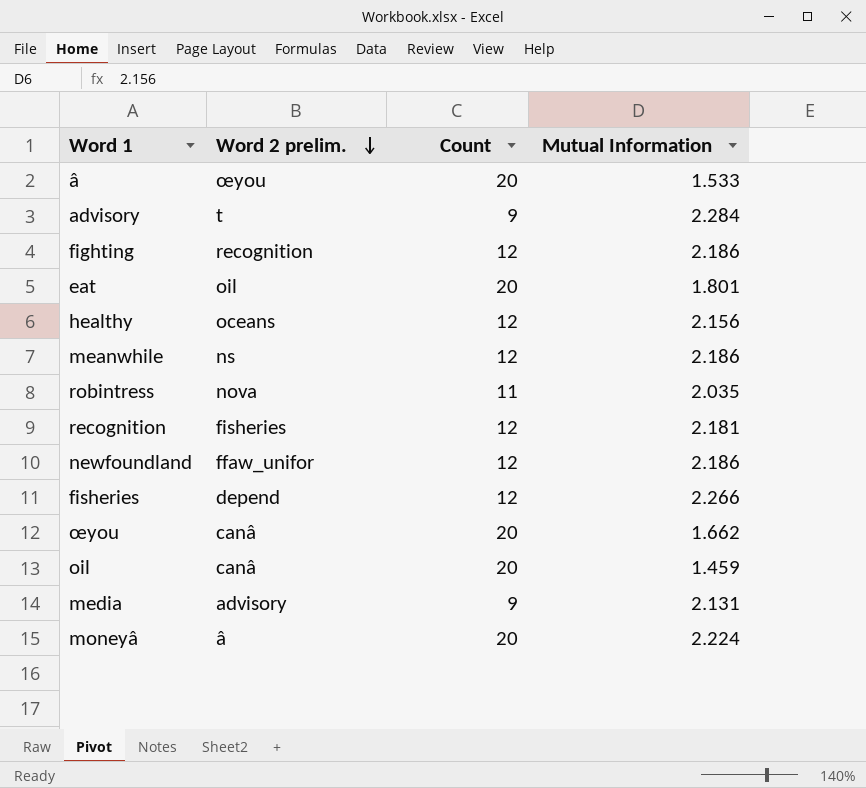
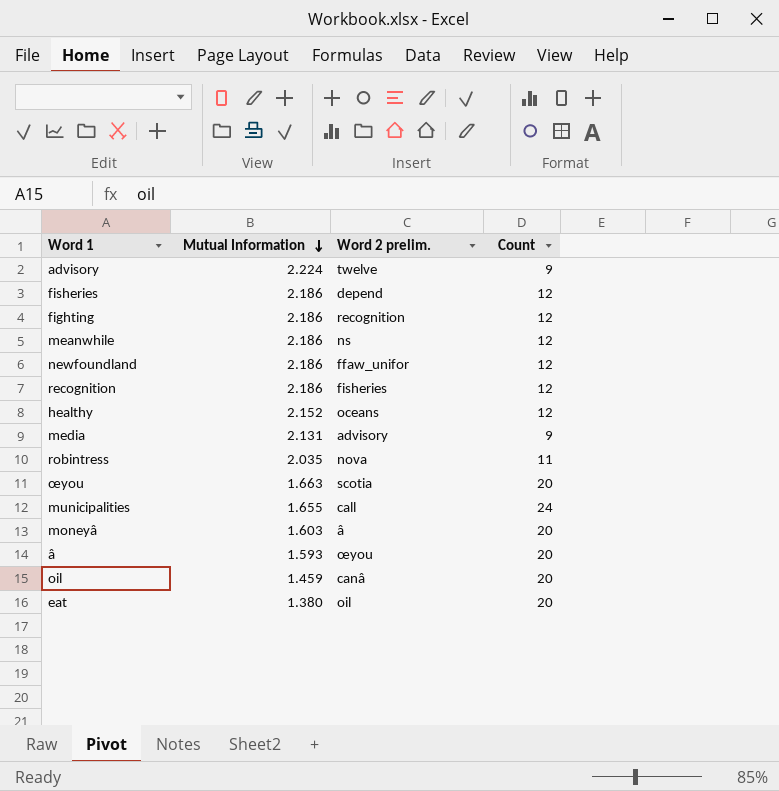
row order: Word 2 prelim. descending -> Mutual Information descending
column Mutual Information | position: 4 -> 2
advisory | Mutual Information: 2.284 -> 2.224
advisory | Word 2 prelim.: t -> twelve
fisheries | Mutual Information: 2.266 -> 2.186
recognition | Mutual Information: 2.181 -> 2.186
healthy | Mutual Information: 2.156 -> 2.152
œyou | Mutual Information: 1.662 -> 1.663
œyou | Word 2 prelim.: canâ -> scotia
row municipalities: none -> 1.655 | call | 24
moneyâ | Mutual Information: 2.224 -> 1.603
â | Mutual Information: 1.533 -> 1.593
eat | Mutual Information: 1.801 -> 1.380

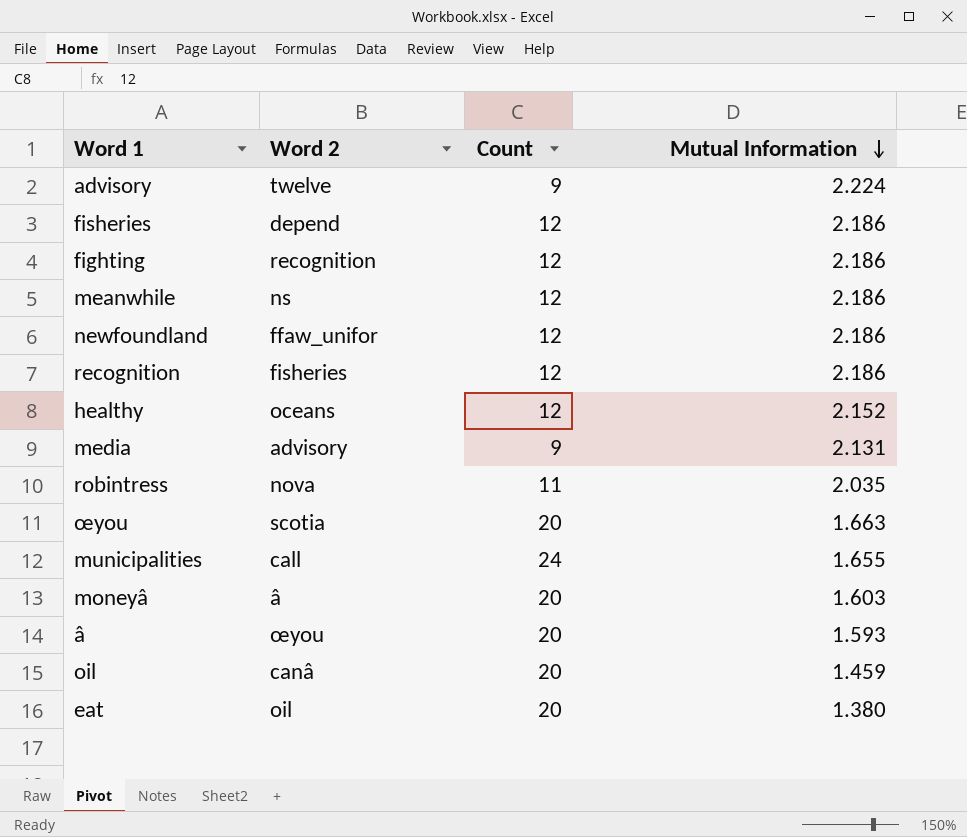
column name: Word 2 prelim. -> Word 2
column Mutual Information | position: 2 -> 4

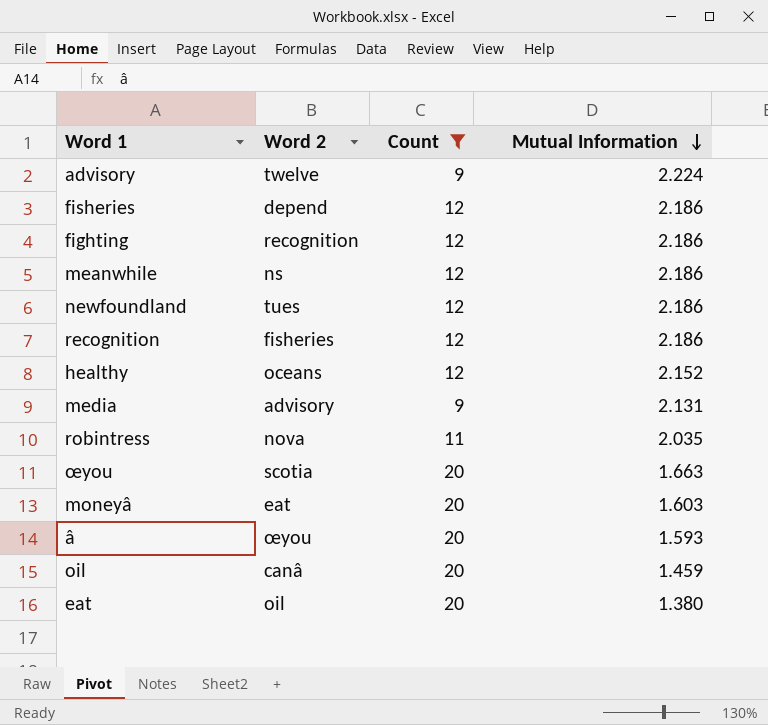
filter: none -> Count != 24
newfoundland | Word 2: ffaw_unifor -> tues
moneyâ | Word 2: â -> eat

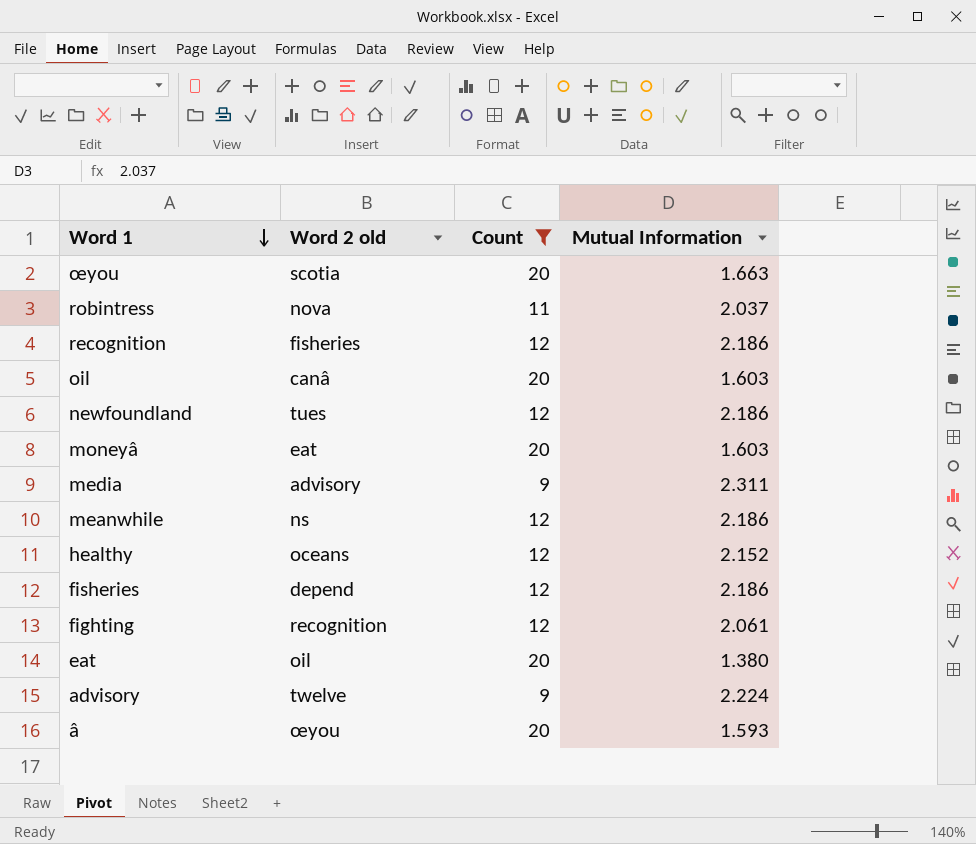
row order: Mutual Information descending -> Word 1 descending
column name: Word 2 -> Word 2 old
robintress | Mutual Information: 2.035 -> 2.037
oil | Mutual Information: 1.459 -> 1.603
media | Mutual Information: 2.131 -> 2.311
fighting | Mutual Information: 2.186 -> 2.061

